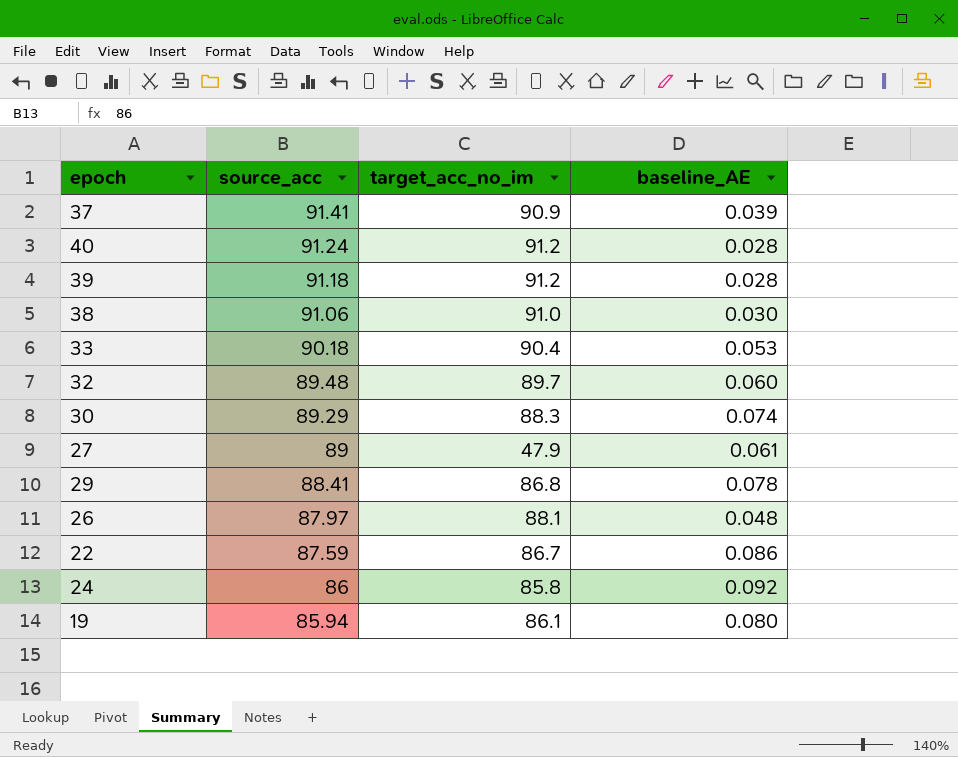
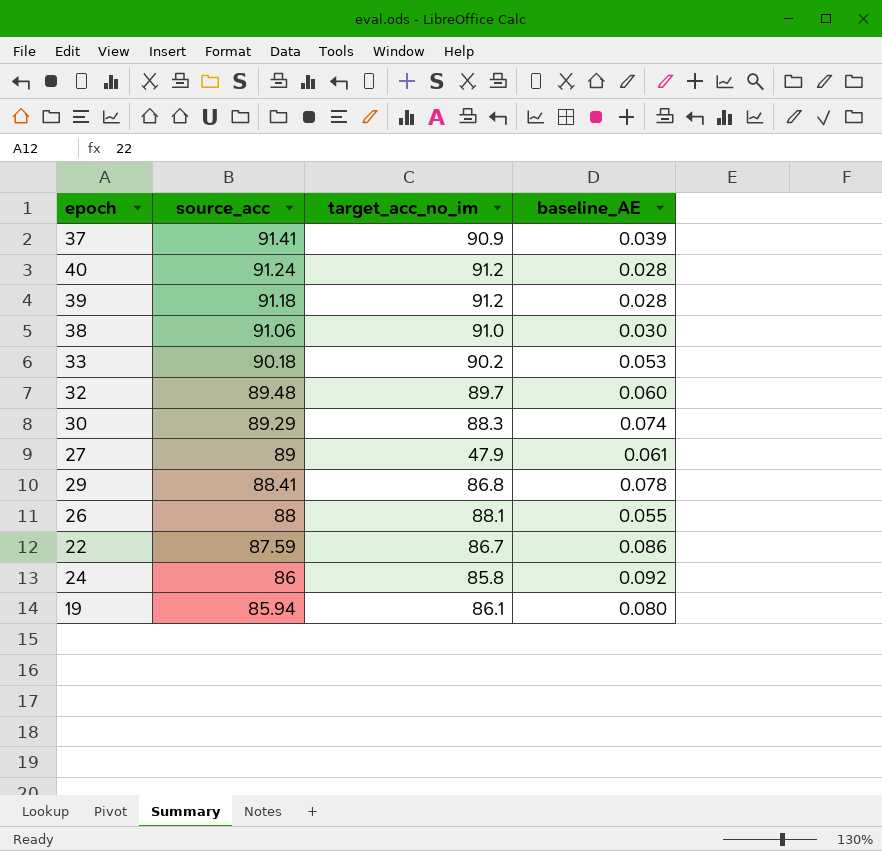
33 | target_acc_no_im: 90.4 -> 90.2
26 | source_acc: 87.97 -> 88
26 | baseline_AE: 0.048 -> 0.055

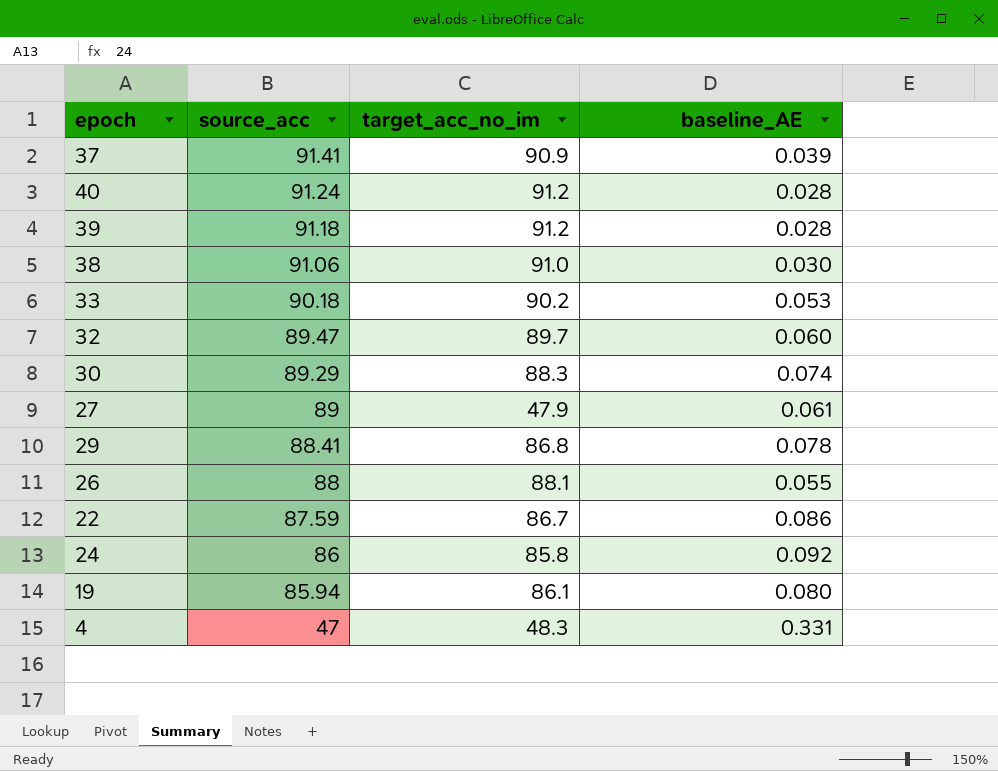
32 | source_acc: 89.48 -> 89.47
row 4: none -> 47 | 48.3 | 0.331

